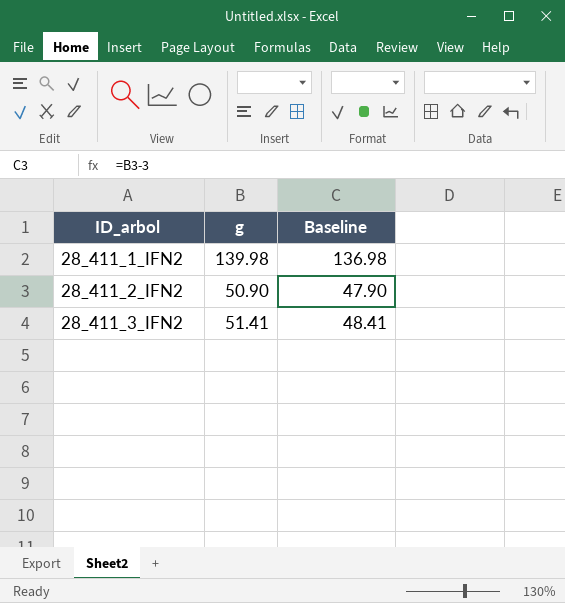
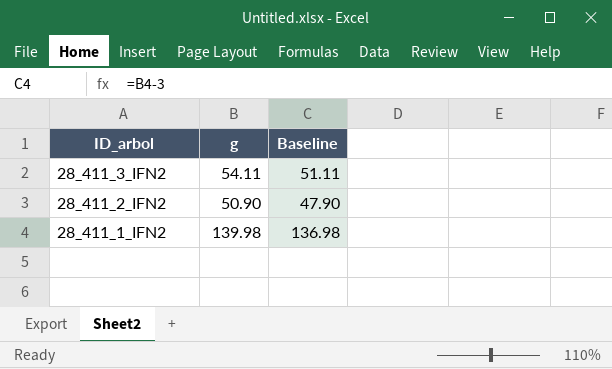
row order: ID_arbol ascending -> ID_arbol descending
28_411_3_IFN2 | g: 51.41 -> 54.11
28_411_3_IFN2 | Baseline: 48.41 -> 51.11

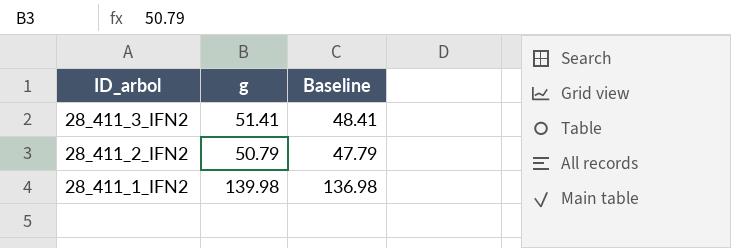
28_411_3_IFN2 | g: 54.11 -> 51.41
28_411_3_IFN2 | Baseline: 51.11 -> 48.41
28_411_2_IFN2 | g: 50.90 -> 50.79
28_411_2_IFN2 | Baseline: 47.90 -> 47.79

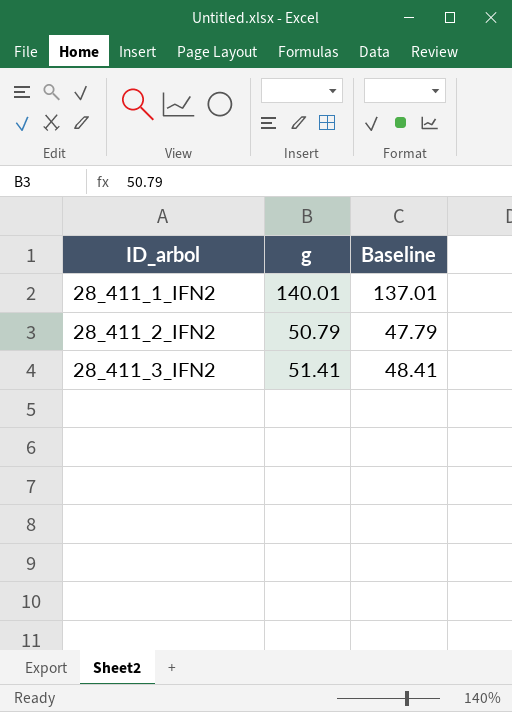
row order: ID_arbol descending -> ID_arbol ascending
28_411_1_IFN2 | g: 139.98 -> 140.01
28_411_1_IFN2 | Baseline: 136.98 -> 137.01

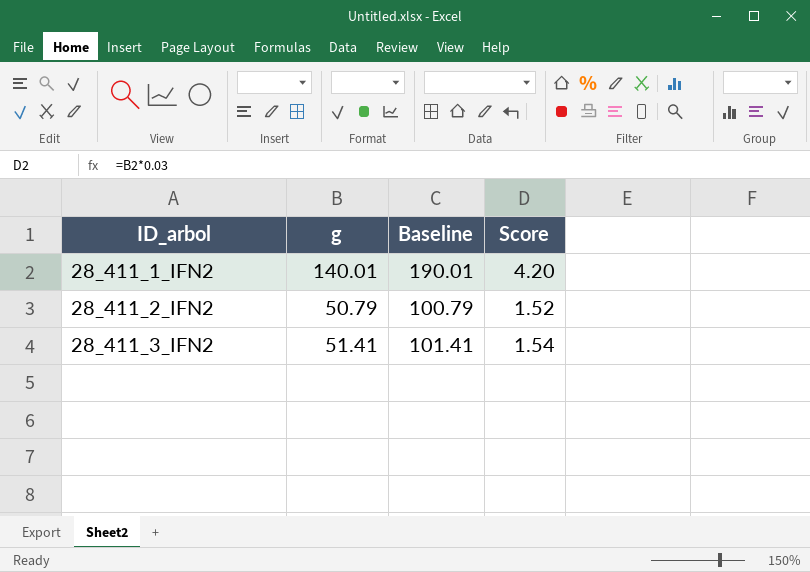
column Baseline | formula: [g] - 3 -> [g] + 50
column Score | formula: none -> [g] * 0.03

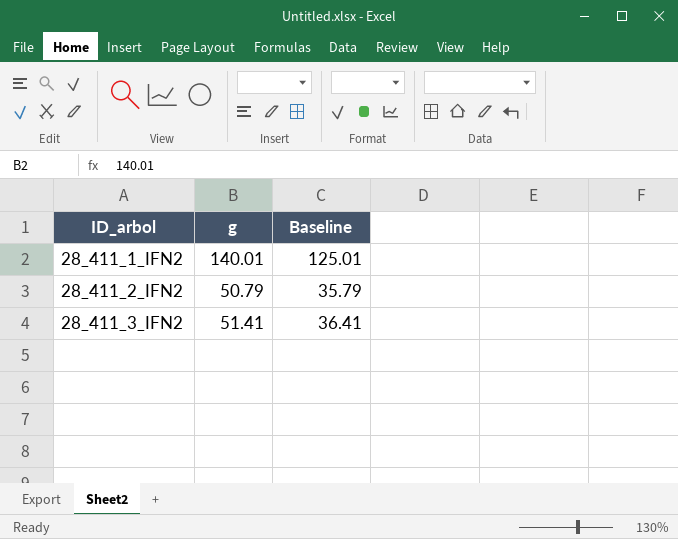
column Score | formula: [g] * 0.03 -> none
column Baseline | formula: [g] + 50 -> [g] - 15

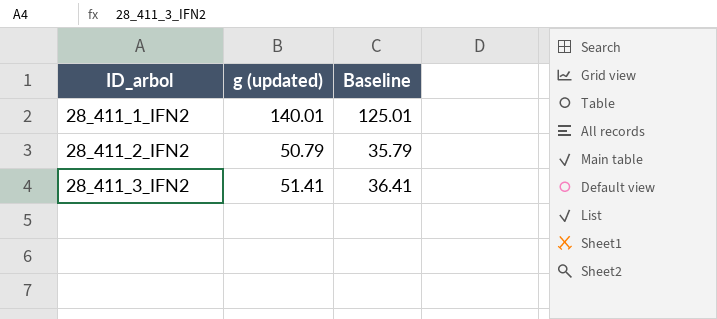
column name: g -> g (updated)

